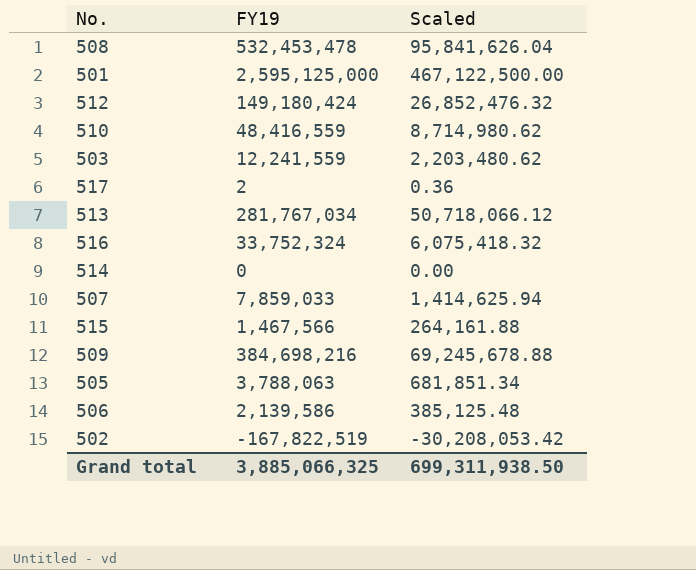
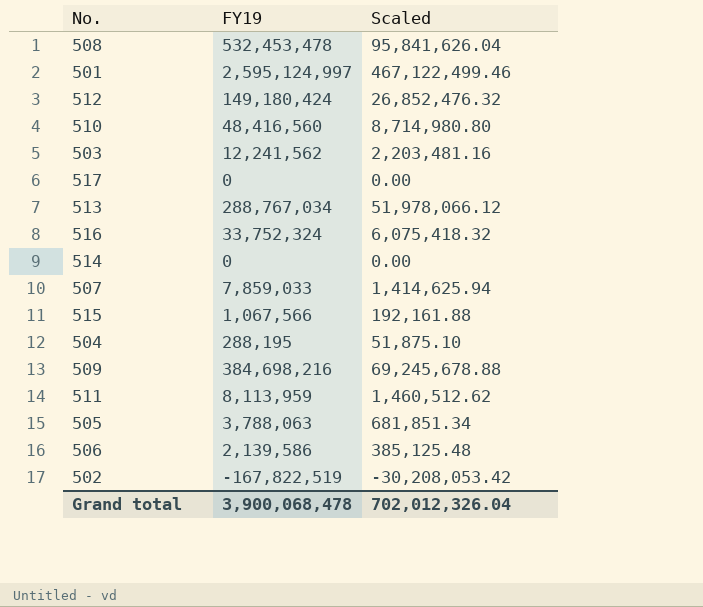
501 | FY19: 2,595,125,000 -> 2,595,124,997
501 | Scaled: 467,122,500.00 -> 467,122,499.46
510 | FY19: 48,416,559 -> 48,416,560
510 | Scaled: 8,714,980.62 -> 8,714,980.80
503 | FY19: 12,241,559 -> 12,241,562
503 | Scaled: 2,203,480.62 -> 2,203,481.16
517 | FY19: 2 -> 0
517 | Scaled: 0.36 -> 0.00
513 | FY19: 281,767,034 -> 288,767,034
513 | Scaled: 50,718,066.12 -> 51,978,066.12
515 | FY19: 1,467,566 -> 1,067,566
515 | Scaled: 264,161.88 -> 192,161.88
row 504: none -> 288,195 | 51,875.10
row 511: none -> 8,113,959 | 1,460,512.62
Grand total | FY19: 3,885,066,325 -> 3,900,068,478
Grand total | Scaled: 699,311,938.50 -> 702,012,326.04

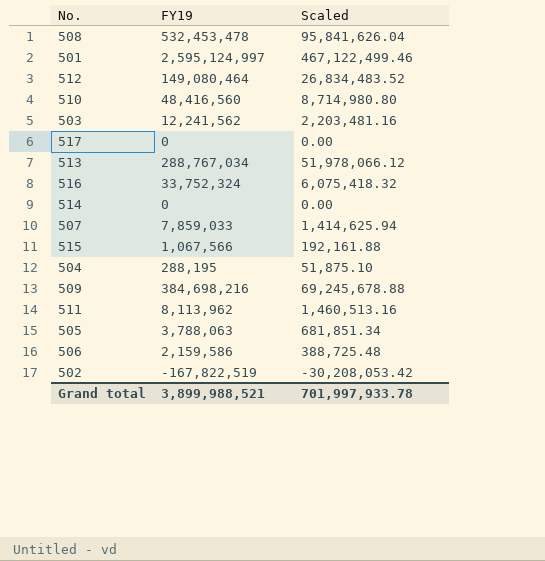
512 | FY19: 149,180,424 -> 149,080,464
512 | Scaled: 26,852,476.32 -> 26,834,483.52
511 | FY19: 8,113,959 -> 8,113,962
511 | Scaled: 1,460,512.62 -> 1,460,513.16
506 | FY19: 2,139,586 -> 2,159,586
506 | Scaled: 385,125.48 -> 388,725.48
Grand total | FY19: 3,900,068,478 -> 3,899,988,521
Grand total | Scaled: 702,012,326.04 -> 701,997,933.78

